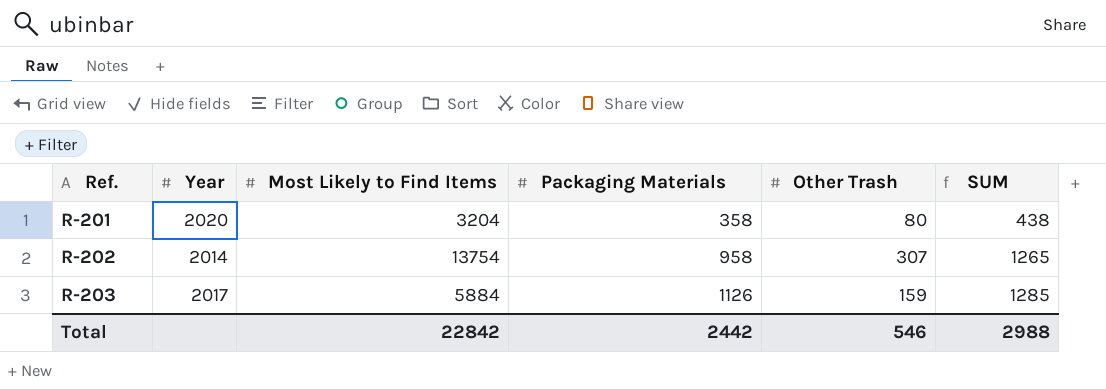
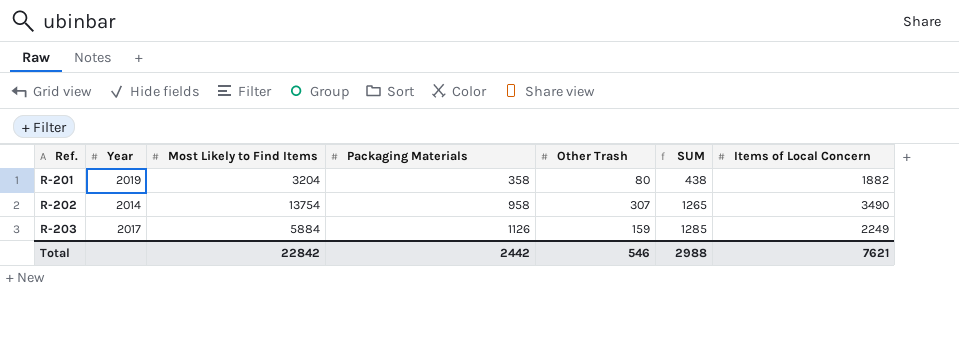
column Items of Local Concern | position: none -> 7
R-201 | Year: 2020 -> 2019

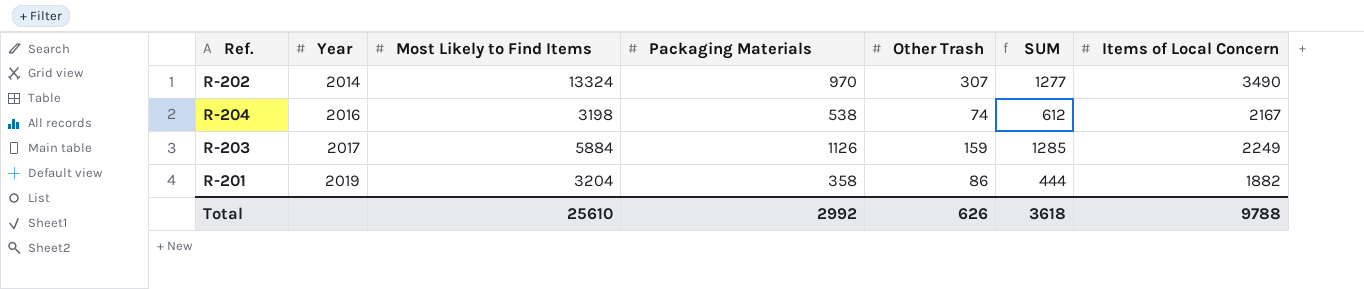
row order: Ref. ascending -> Year ascending
R-202 | Most Likely to Find Items: 13754 -> 13324
R-202 | Packaging Materials: 958 -> 970
R-202 | SUM: 1265 -> 1277
row R-204: none -> 2016 | 3198 | 538 | 74 | 612 | 2167
R-201 | Other Trash: 80 -> 86
R-201 | SUM: 438 -> 444
Total | Most Likely to Find Items: 22842 -> 25610
Total | Packaging Materials: 2442 -> 2992
Total | Other Trash: 546 -> 626
Total | SUM: 2988 -> 3618
Total | Items of Local Concern: 7621 -> 9788

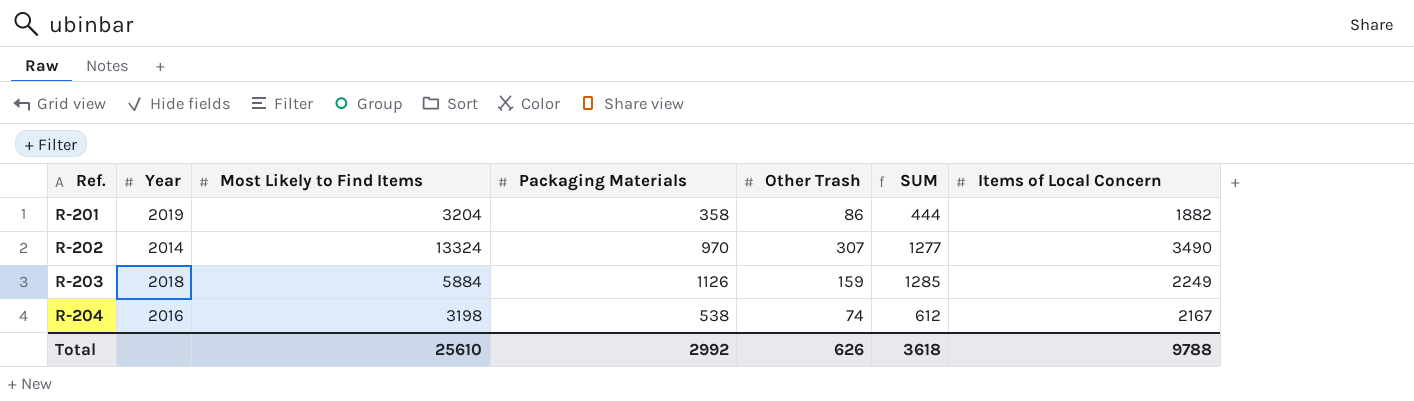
row order: Year ascending -> Ref. ascending
R-203 | Year: 2017 -> 2018

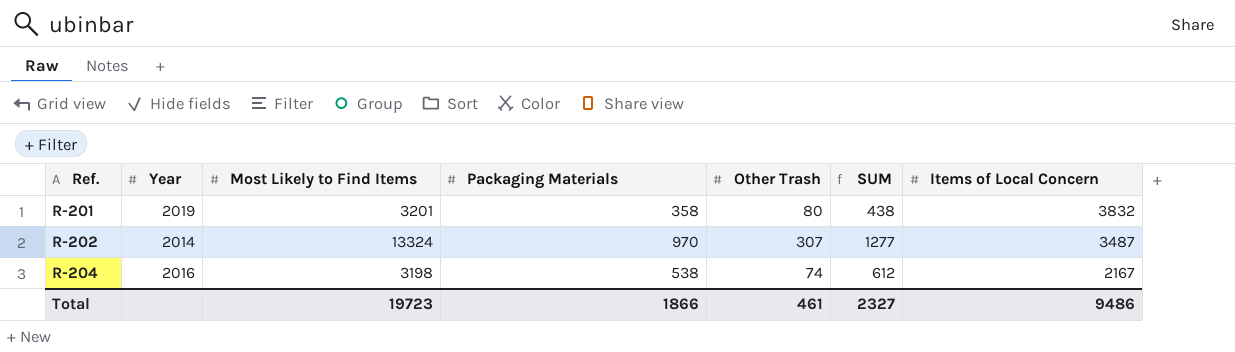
row R-203: 2018 | 5884 | 1126 | 159 | 1285 | 2249 -> none
R-201 | Most Likely to Find Items: 3204 -> 3201
R-201 | Other Trash: 86 -> 80
R-201 | SUM: 444 -> 438
R-201 | Items of Local Concern: 1882 -> 3832
R-202 | Items of Local Concern: 3490 -> 3487
Total | Most Likely to Find Items: 25610 -> 19723
Total | Packaging Materials: 2992 -> 1866
Total | Other Trash: 626 -> 461
Total | SUM: 3618 -> 2327
Total | Items of Local Concern: 9788 -> 9486

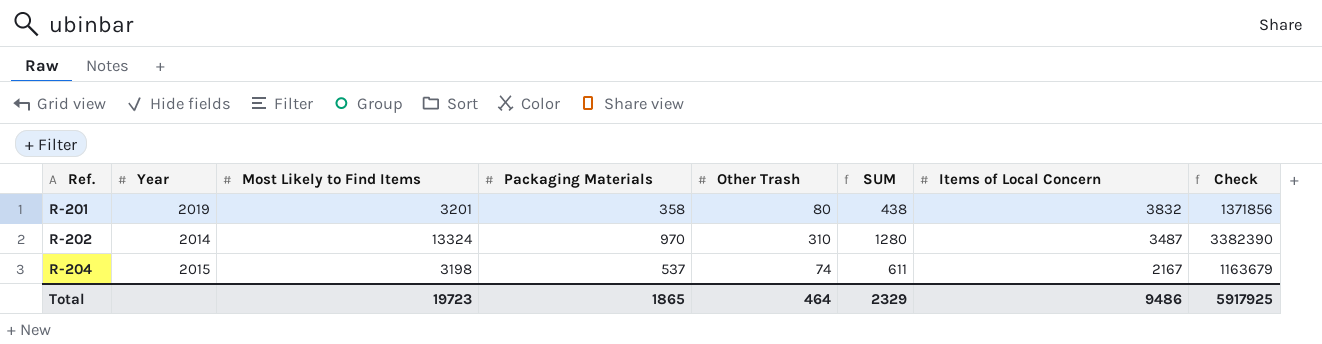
column Check | formula: none -> [Packaging Materials] * [Items of Local Concern]
R-202 | Other Trash: 307 -> 310
R-202 | SUM: 1277 -> 1280
R-204 | Year: 2016 -> 2015
R-204 | Packaging Materials: 538 -> 537
R-204 | SUM: 612 -> 611
Total | Packaging Materials: 1866 -> 1865
Total | Other Trash: 461 -> 464
Total | SUM: 2327 -> 2329

